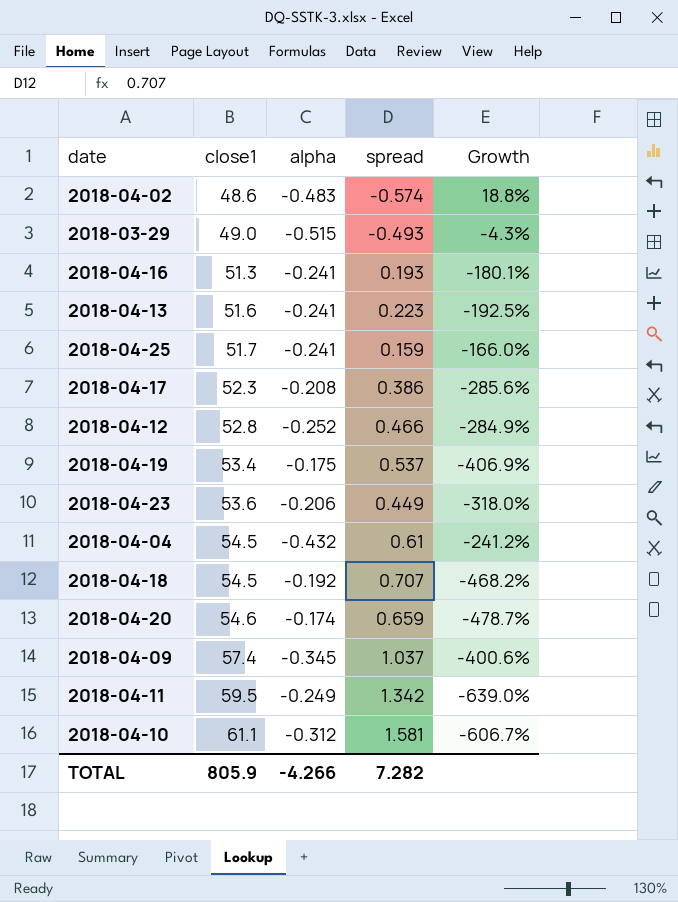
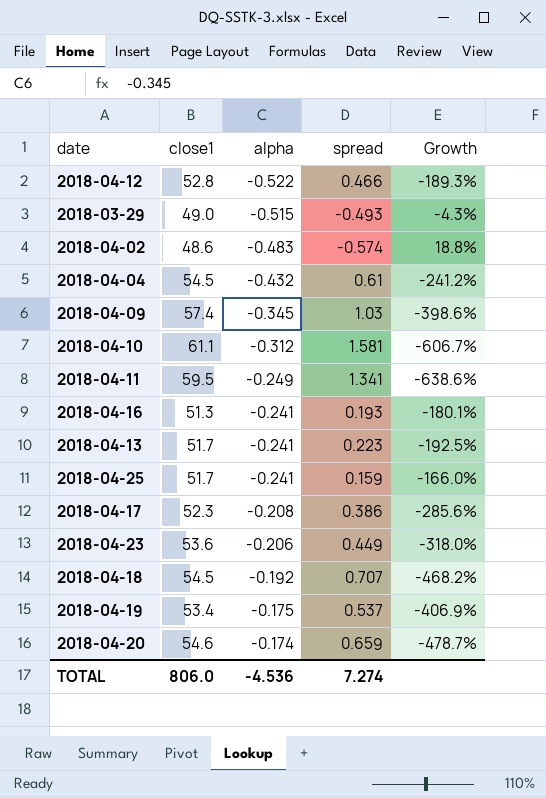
row order: close1 ascending -> alpha ascending
2018-04-12 | alpha: -0.252 -> -0.522
2018-04-12 | Growth: -284.9% -> -189.3%
2018-04-09 | spread: 1.037 -> 1.03
2018-04-09 | Growth: -400.6% -> -398.6%
2018-04-11 | spread: 1.342 -> 1.341
2018-04-11 | Growth: -639.0% -> -638.6%
2018-04-13 | close1: 51.6 -> 51.7
TOTAL | close1: 805.9 -> 806.0
TOTAL | alpha: -4.266 -> -4.536
TOTAL | spread: 7.282 -> 7.274

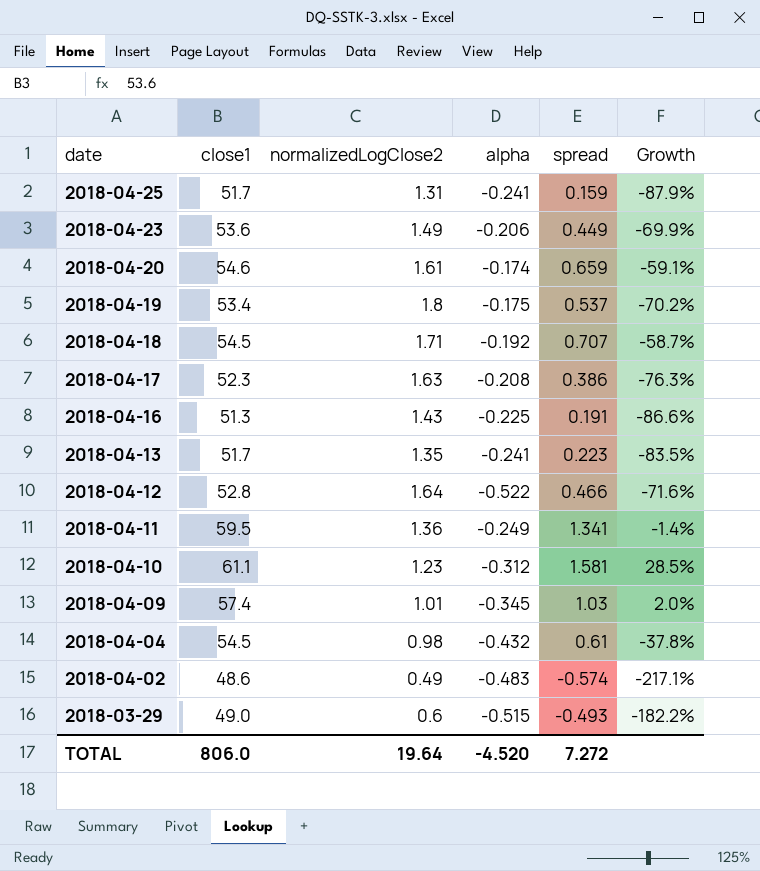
row order: alpha ascending -> date descending
column normalizedLogClose2 | position: none -> 3
column Growth | formula: ([spread] - [alpha]) / [alpha] -> ([spread] - [normalizedLogClose2]) / [normalizedLogClose2]
2018-04-16 | alpha: -0.241 -> -0.225
2018-04-16 | spread: 0.193 -> 0.191
TOTAL | alpha: -4.536 -> -4.520
TOTAL | spread: 7.274 -> 7.272

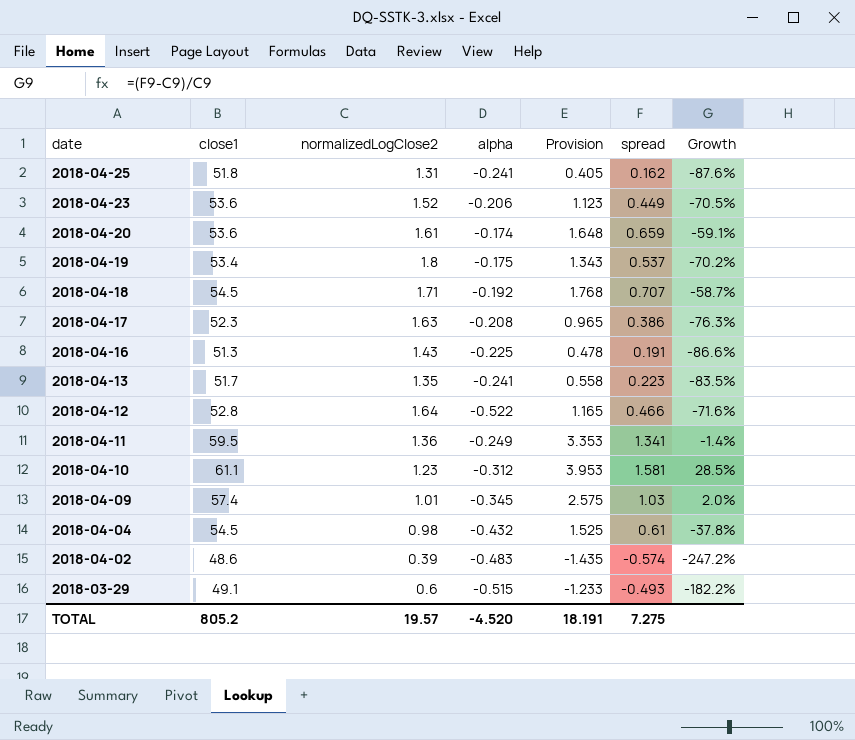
column Provision | formula: none -> [spread] * 2.5
2018-04-25 | close1: 51.7 -> 51.8
2018-04-25 | spread: 0.159 -> 0.162
2018-04-25 | Growth: -87.9% -> -87.6%
2018-04-23 | normalizedLogClose2: 1.49 -> 1.52
2018-04-23 | Growth: -69.9% -> -70.5%
2018-04-20 | close1: 54.6 -> 53.6
2018-04-02 | normalizedLogClose2: 0.49 -> 0.39
2018-04-02 | Growth: -217.1% -> -247.2%
2018-03-29 | close1: 49.0 -> 49.1
TOTAL | close1: 806.0 -> 805.2
TOTAL | normalizedLogClose2: 19.64 -> 19.57
TOTAL | spread: 7.272 -> 7.275

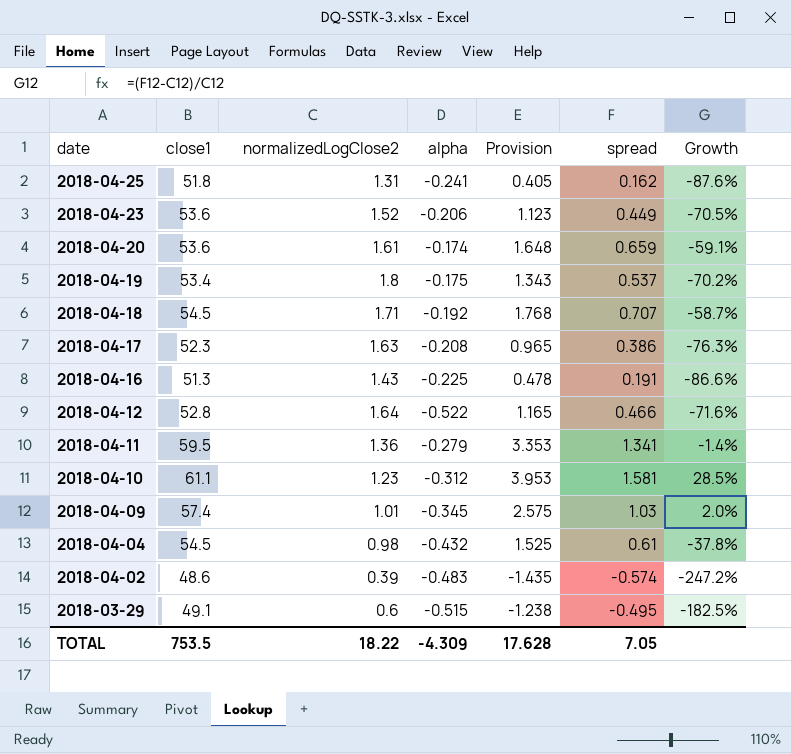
row 2018-04-13: 51.7 | 1.35 | -0.241 | 0.558 | 0.223 | -83.5% -> none
2018-04-11 | alpha: -0.249 -> -0.279
2018-03-29 | Provision: -1.233 -> -1.238
2018-03-29 | spread: -0.493 -> -0.495
2018-03-29 | Growth: -182.2% -> -182.5%
TOTAL | close1: 805.2 -> 753.5
TOTAL | normalizedLogClose2: 19.57 -> 18.22
TOTAL | alpha: -4.520 -> -4.309
TOTAL | Provision: 18.191 -> 17.628
TOTAL | spread: 7.275 -> 7.05

